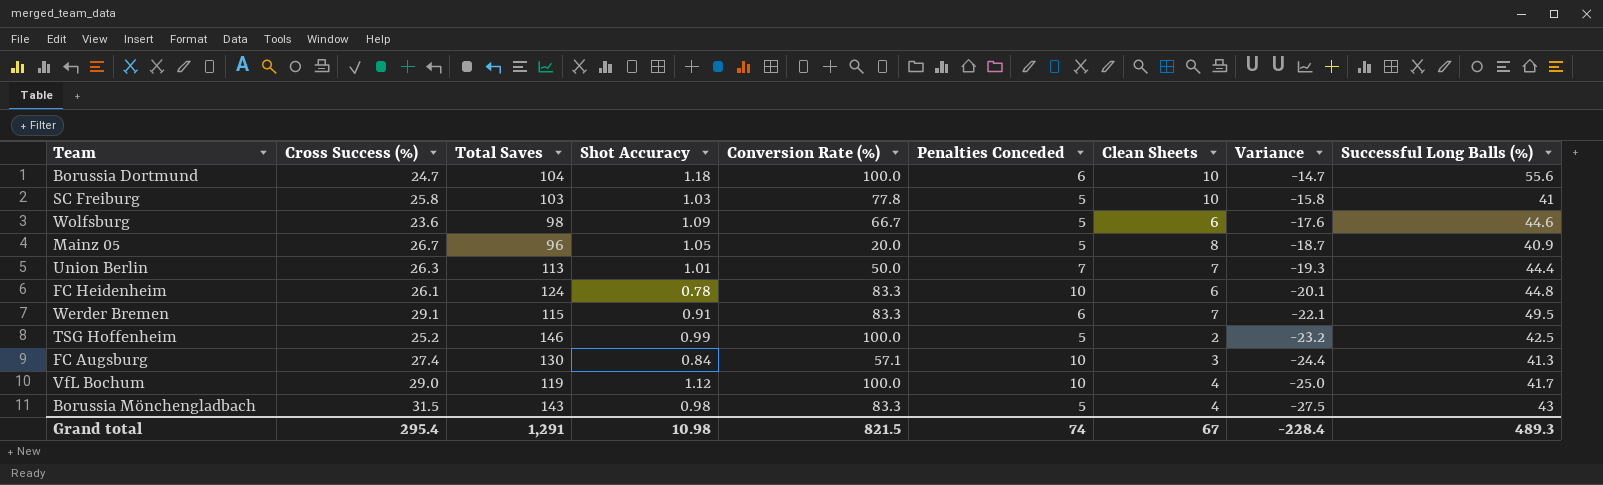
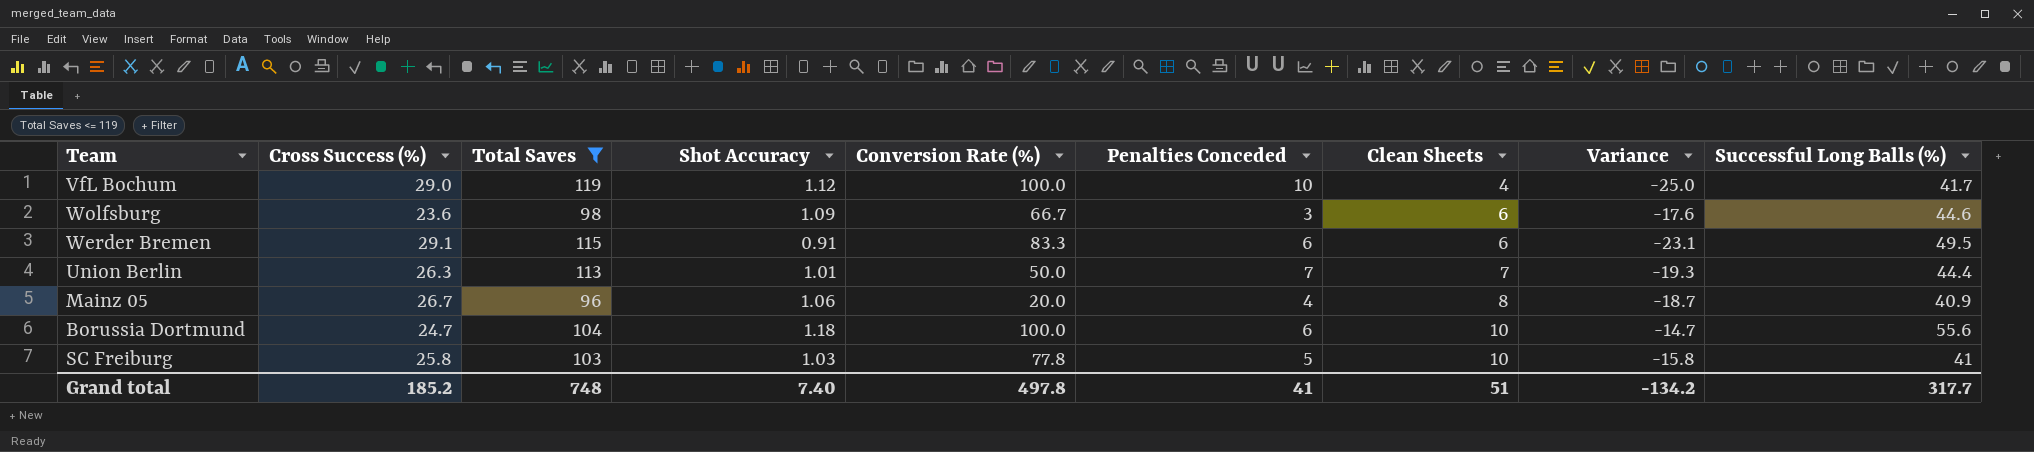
filter: none -> Total Saves <= 119
row order: Variance descending -> Clean Sheets ascending
Wolfsburg | Penalties Conceded: 5 -> 3
Werder Bremen | Clean Sheets: 7 -> 6
Werder Bremen | Variance: -22.1 -> -23.1
Mainz 05 | Shot Accuracy: 1.05 -> 1.06
Mainz 05 | Penalties Conceded: 5 -> 4
Grand total | Cross Success (%): 295.4 -> 185.2
Grand total | Total Saves: 1,291 -> 748
Grand total | Shot Accuracy: 10.98 -> 7.40
Grand total | Conversion Rate (%): 821.5 -> 497.8
Grand total | Penalties Conceded: 74 -> 41
Grand total | Clean Sheets: 67 -> 51
Grand total | Variance: -228.4 -> -134.2
Grand total | Successful Long Balls (%): 489.3 -> 317.7

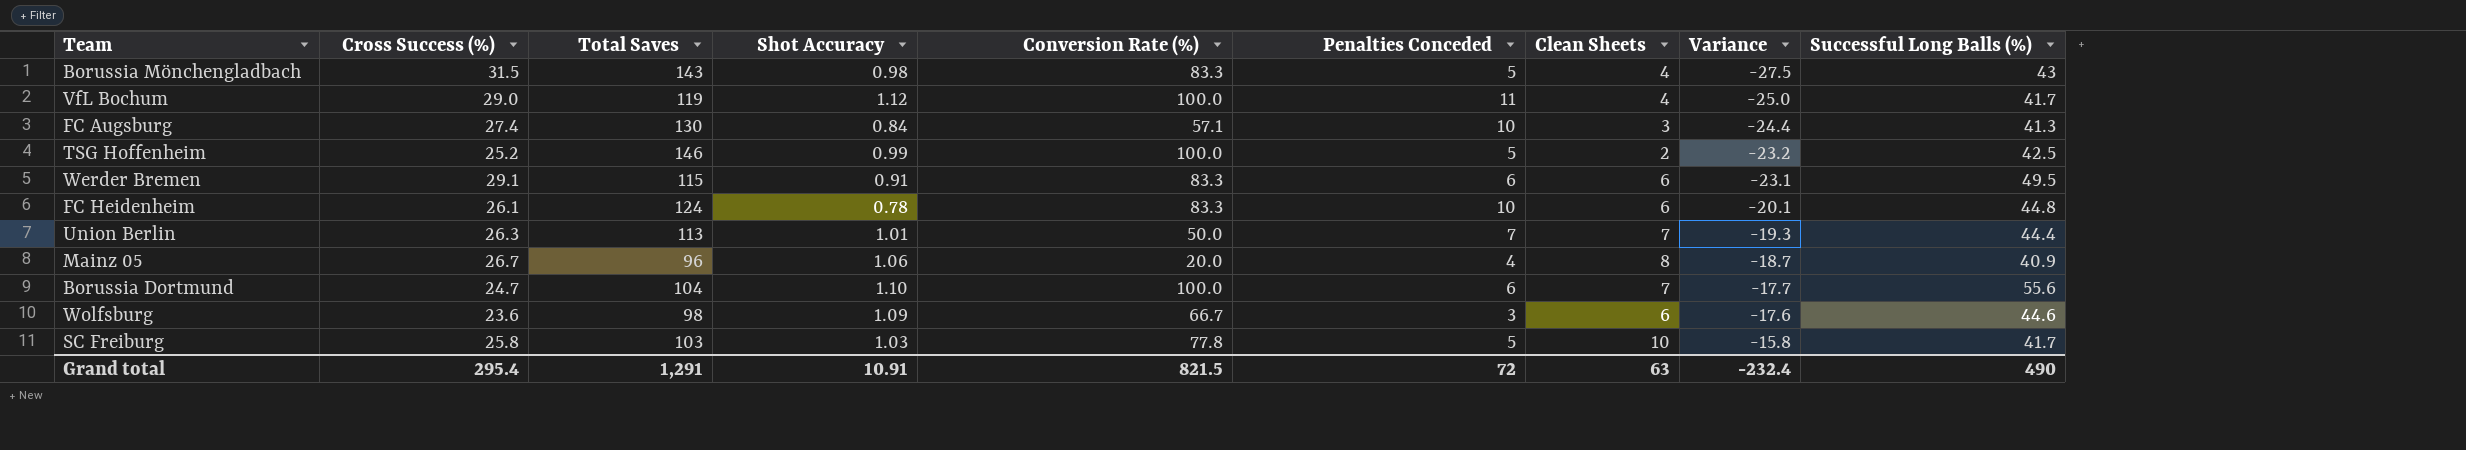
filter: Total Saves <= 119 -> none
row order: Clean Sheets ascending -> Variance ascending
VfL Bochum | Penalties Conceded: 10 -> 11
Borussia Dortmund | Shot Accuracy: 1.18 -> 1.10
Borussia Dortmund | Clean Sheets: 10 -> 7
Borussia Dortmund | Variance: -14.7 -> -17.7
SC Freiburg | Successful Long Balls (%): 41 -> 41.7
Grand total | Cross Success (%): 185.2 -> 295.4
Grand total | Total Saves: 748 -> 1,291
Grand total | Shot Accuracy: 7.40 -> 10.91
Grand total | Conversion Rate (%): 497.8 -> 821.5
Grand total | Penalties Conceded: 41 -> 72
Grand total | Clean Sheets: 51 -> 63
Grand total | Variance: -134.2 -> -232.4
Grand total | Successful Long Balls (%): 317.7 -> 490

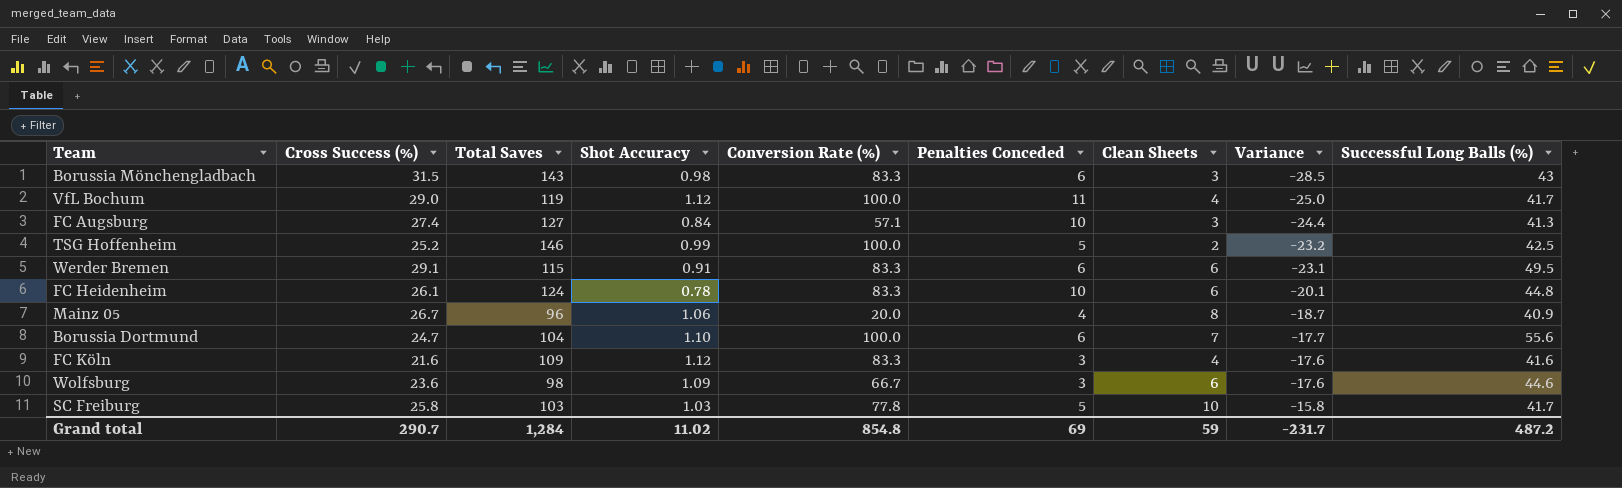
row Union Berlin: 26.3 | 113 | 1.01 | 50.0 | 7 | 7 | -19.3 | 44.4 -> none
Borussia Mönchengladbach | Penalties Conceded: 5 -> 6
Borussia Mönchengladbach | Clean Sheets: 4 -> 3
Borussia Mönchengladbach | Variance: -27.5 -> -28.5
FC Augsburg | Total Saves: 130 -> 127
row FC Köln: none -> 21.6 | 109 | 1.12 | 83.3 | 3 | 4 | -17.6 | 41.6
Grand total | Cross Success (%): 295.4 -> 290.7
Grand total | Total Saves: 1,291 -> 1,284
Grand total | Shot Accuracy: 10.91 -> 11.02
Grand total | Conversion Rate (%): 821.5 -> 854.8
Grand total | Penalties Conceded: 72 -> 69
Grand total | Clean Sheets: 63 -> 59
Grand total | Variance: -232.4 -> -231.7
Grand total | Successful Long Balls (%): 490 -> 487.2

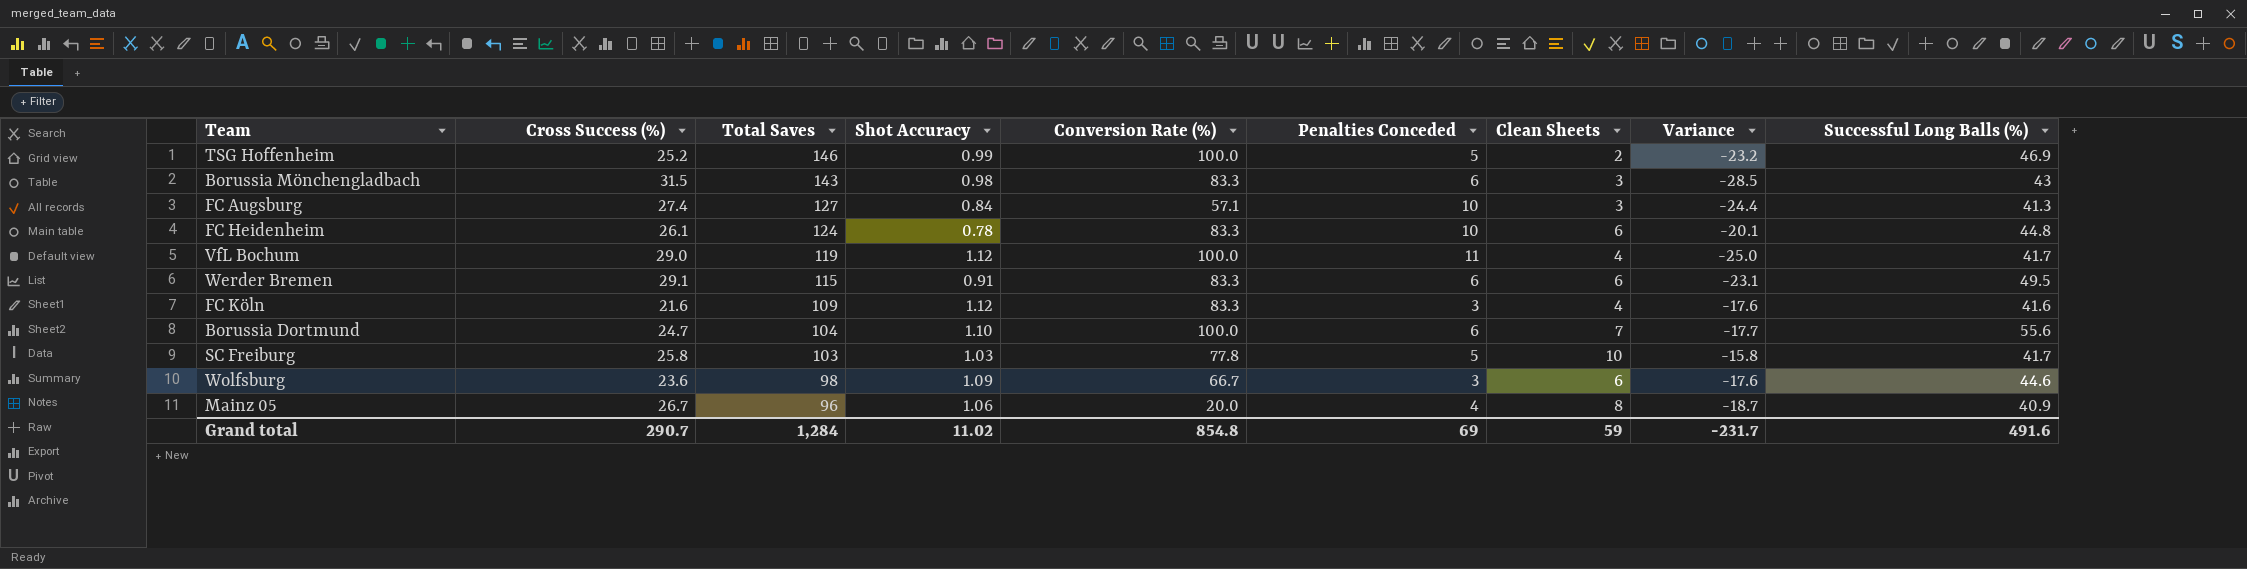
row order: Variance ascending -> Total Saves descending
TSG Hoffenheim | Successful Long Balls (%): 42.5 -> 46.9
Grand total | Successful Long Balls (%): 487.2 -> 491.6

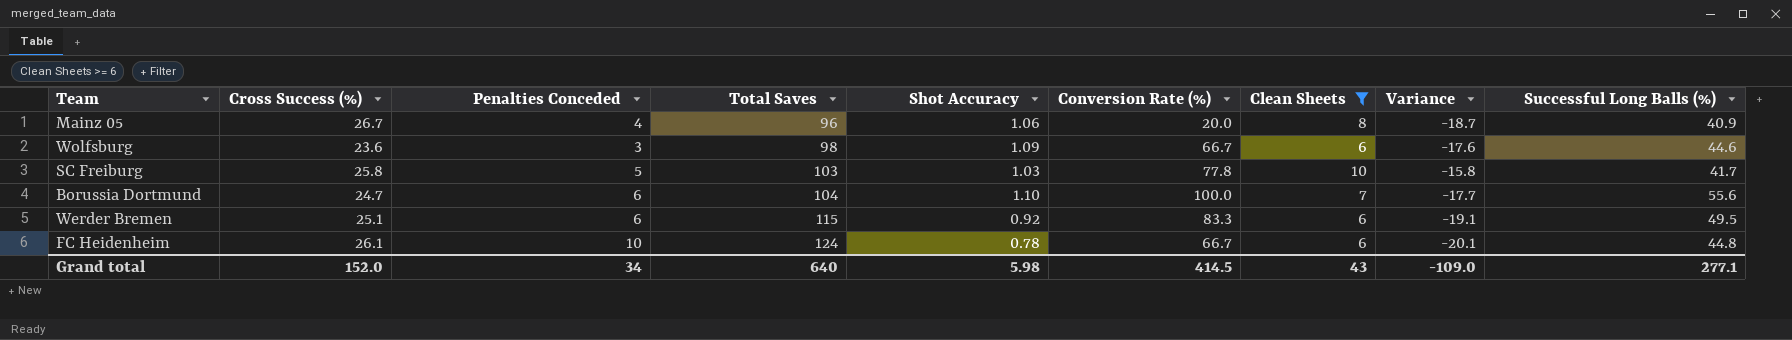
filter: none -> Clean Sheets >= 6
row order: Total Saves descending -> Total Saves ascending
column Penalties Conceded | position: 6 -> 3
Werder Bremen | Cross Success (%): 29.1 -> 25.1
Werder Bremen | Shot Accuracy: 0.91 -> 0.92
Werder Bremen | Variance: -23.1 -> -19.1
FC Heidenheim | Conversion Rate (%): 83.3 -> 66.7
Grand total | Cross Success (%): 290.7 -> 152.0
Grand total | Penalties Conceded: 69 -> 34
Grand total | Total Saves: 1,284 -> 640
Grand total | Shot Accuracy: 11.02 -> 5.98
Grand total | Conversion Rate (%): 854.8 -> 414.5
Grand total | Clean Sheets: 59 -> 43
Grand total | Variance: -231.7 -> -109.0
Grand total | Successful Long Balls (%): 491.6 -> 277.1

